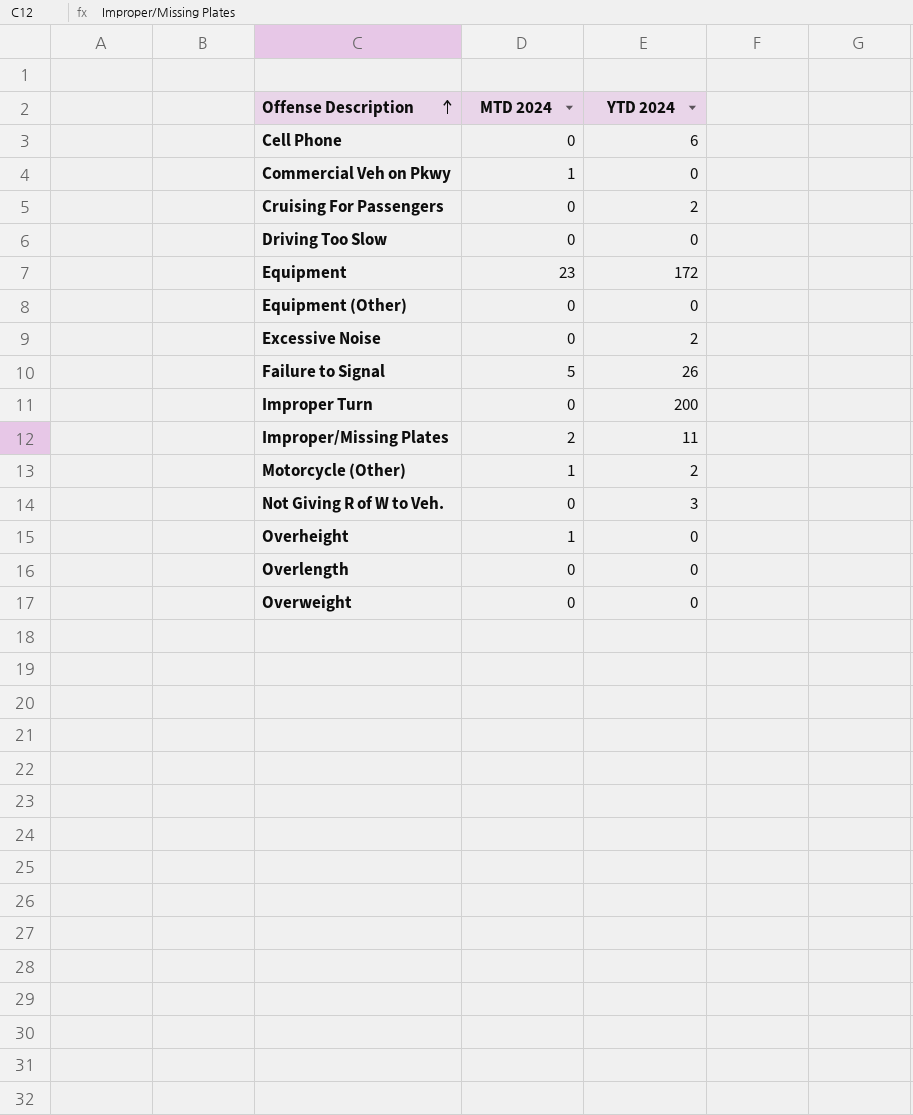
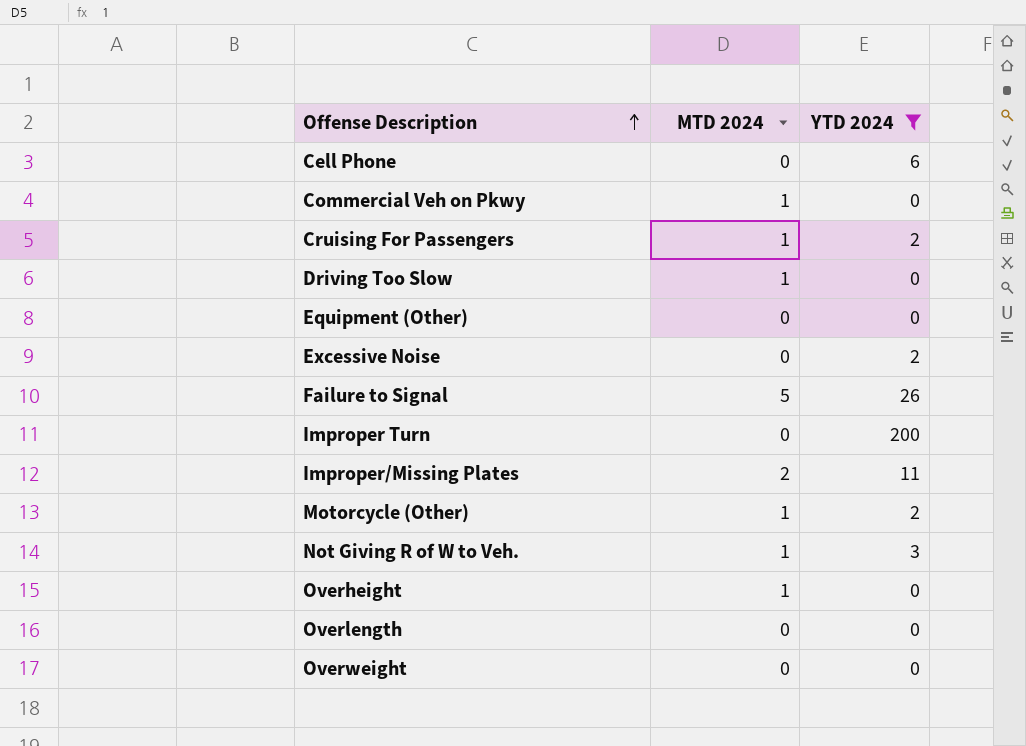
filter: none -> YTD 2024 != 172
Cruising For Passengers | MTD 2024: 0 -> 1
Driving Too Slow | MTD 2024: 0 -> 1
Not Giving R of W to Veh. | MTD 2024: 0 -> 1

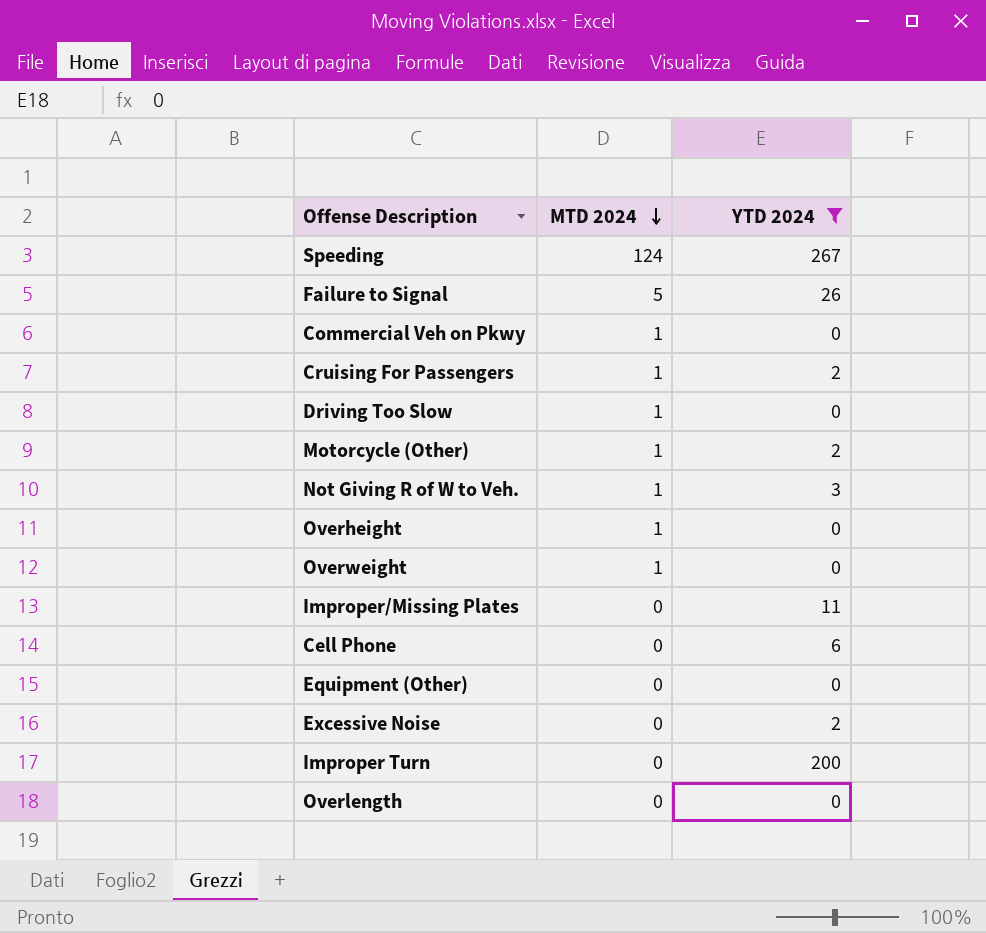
row order: Offense Description ascending -> MTD 2024 descending
row Speeding: none -> 124 | 267
Overweight | MTD 2024: 0 -> 1
Improper/Missing Plates | MTD 2024: 2 -> 0

